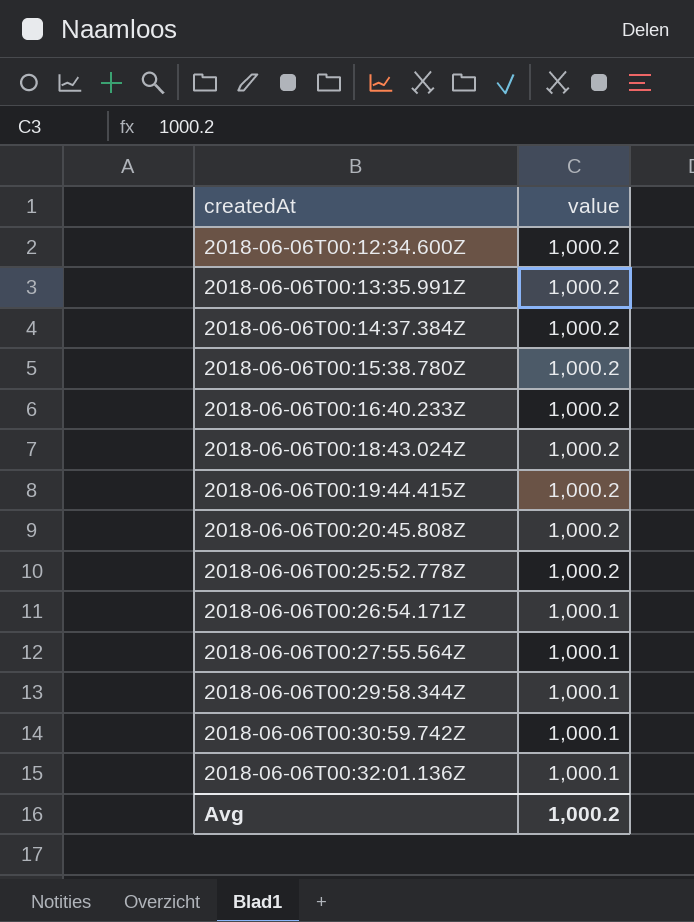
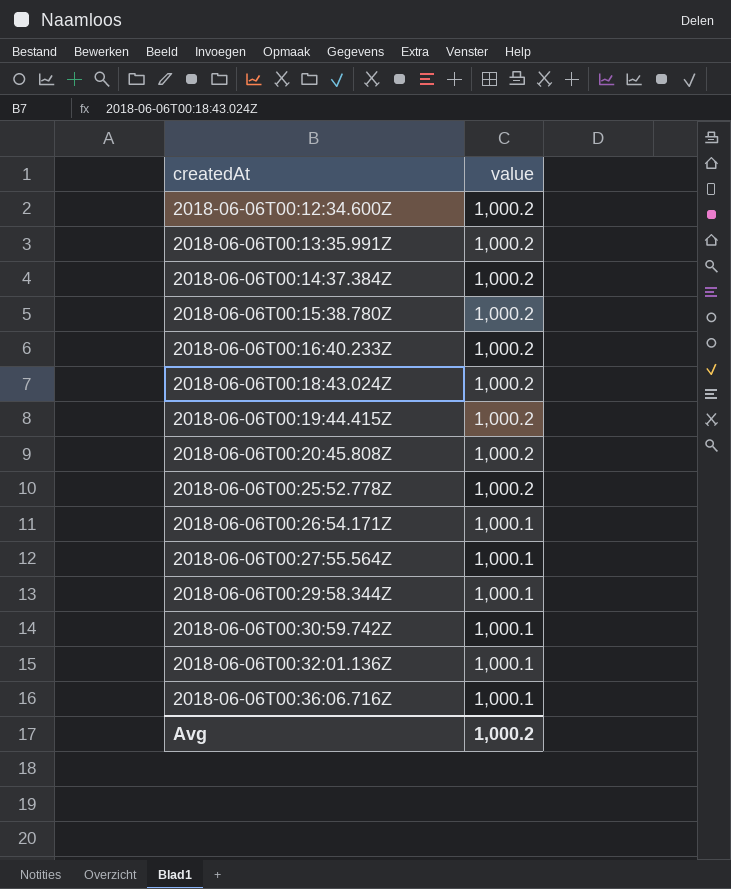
row 2018-06-06T00:36:06.716Z: none -> 1,000.1

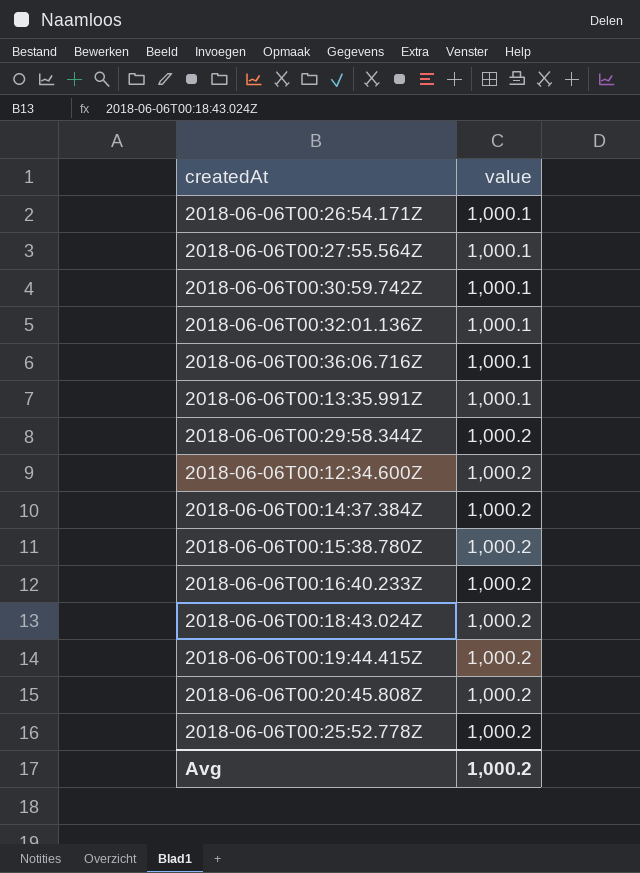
row order: createdAt ascending -> value ascending
2018-06-06T00:13:35.991Z | value: 1,000.2 -> 1,000.1
2018-06-06T00:29:58.344Z | value: 1,000.1 -> 1,000.2

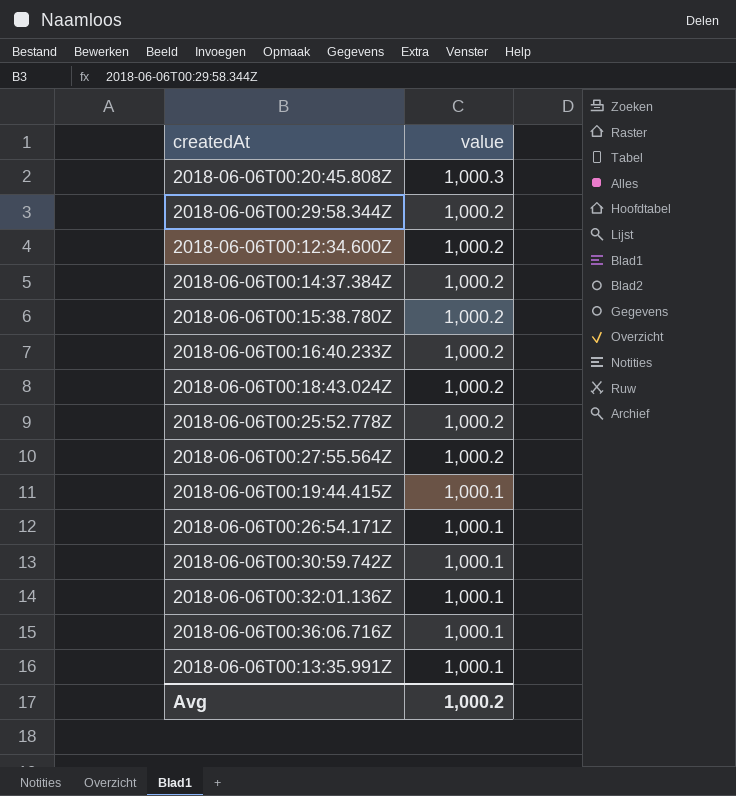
row order: value ascending -> value descending
2018-06-06T00:20:45.808Z | value: 1,000.2 -> 1,000.3
2018-06-06T00:27:55.564Z | value: 1,000.1 -> 1,000.2
2018-06-06T00:19:44.415Z | value: 1,000.2 -> 1,000.1

